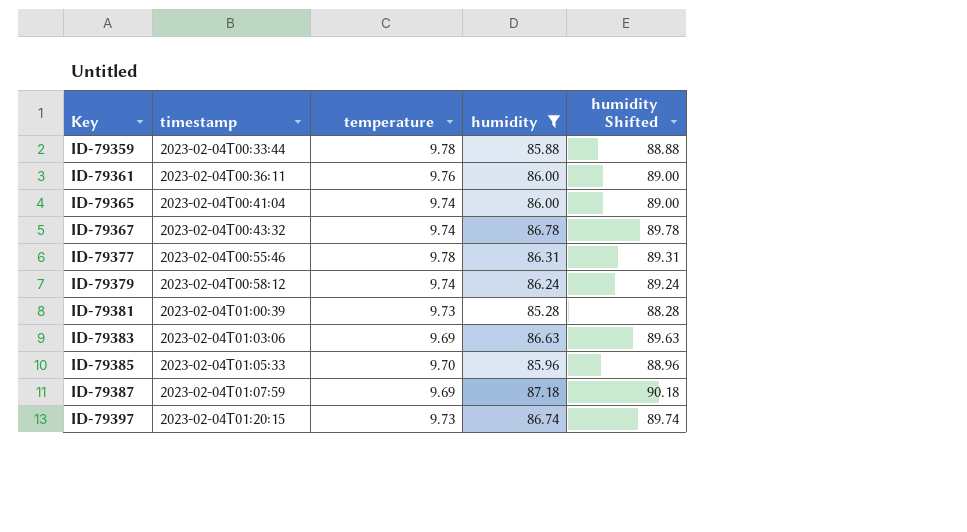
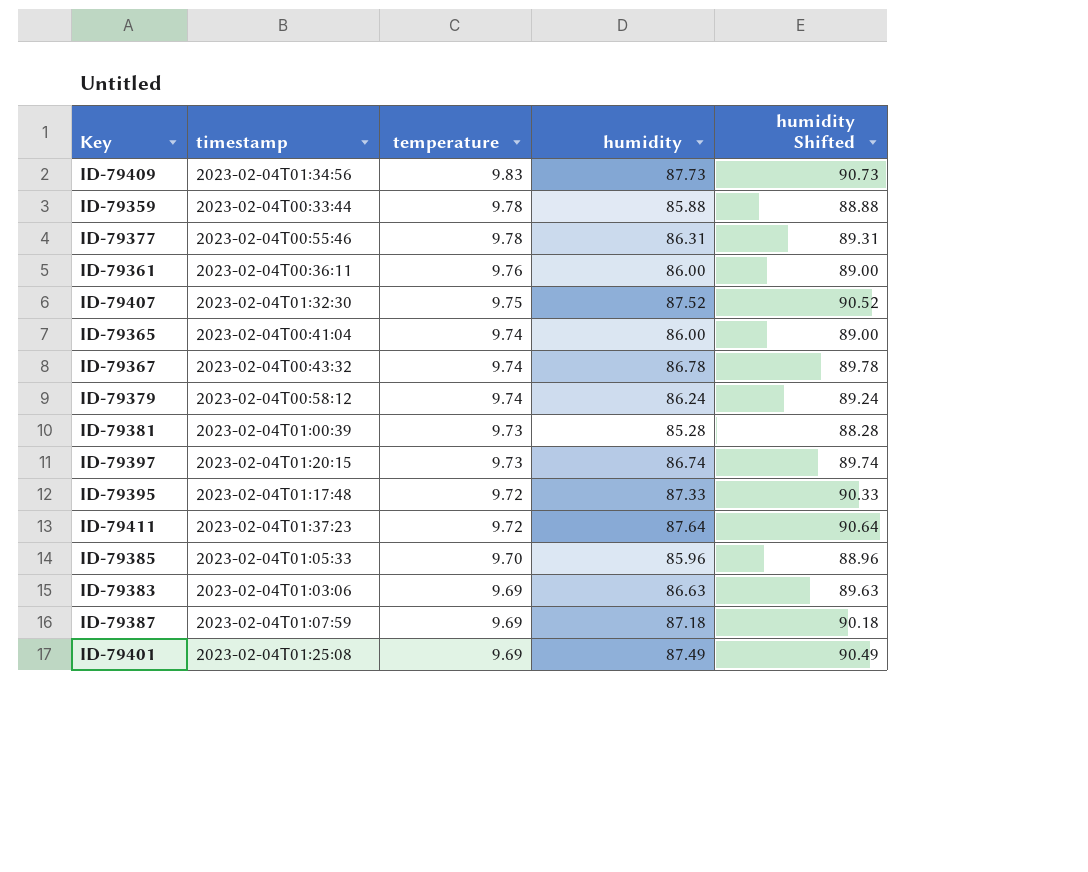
filter: humidity <= 87.18 -> none
row order: Key ascending -> temperature descending

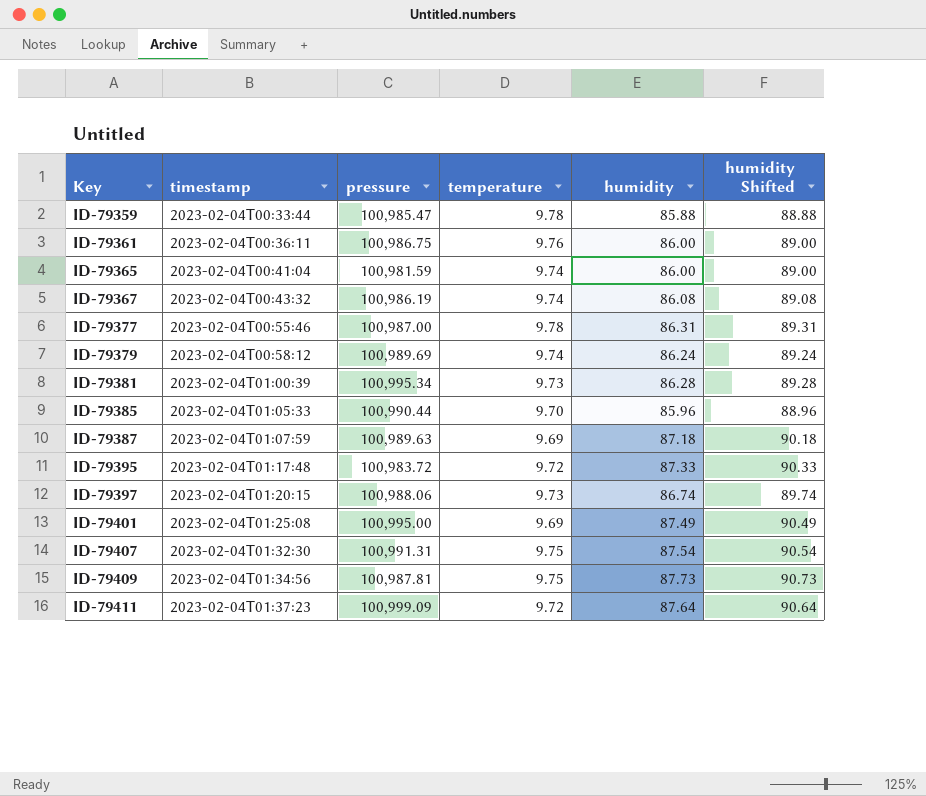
row order: temperature descending -> Key ascending
column pressure | position: none -> 3
row ID-79383: 2023-02-04T01:03:06 | 9.69 | 86.63 | 89.63 -> none
ID-79367 | humidity: 86.78 -> 86.08
ID-79367 | humidity Shifted: 89.78 -> 89.08
ID-79381 | humidity: 85.28 -> 86.28
ID-79381 | humidity Shifted: 88.28 -> 89.28
ID-79407 | humidity: 87.52 -> 87.54
ID-79407 | humidity Shifted: 90.52 -> 90.54
ID-79409 | temperature: 9.83 -> 9.75

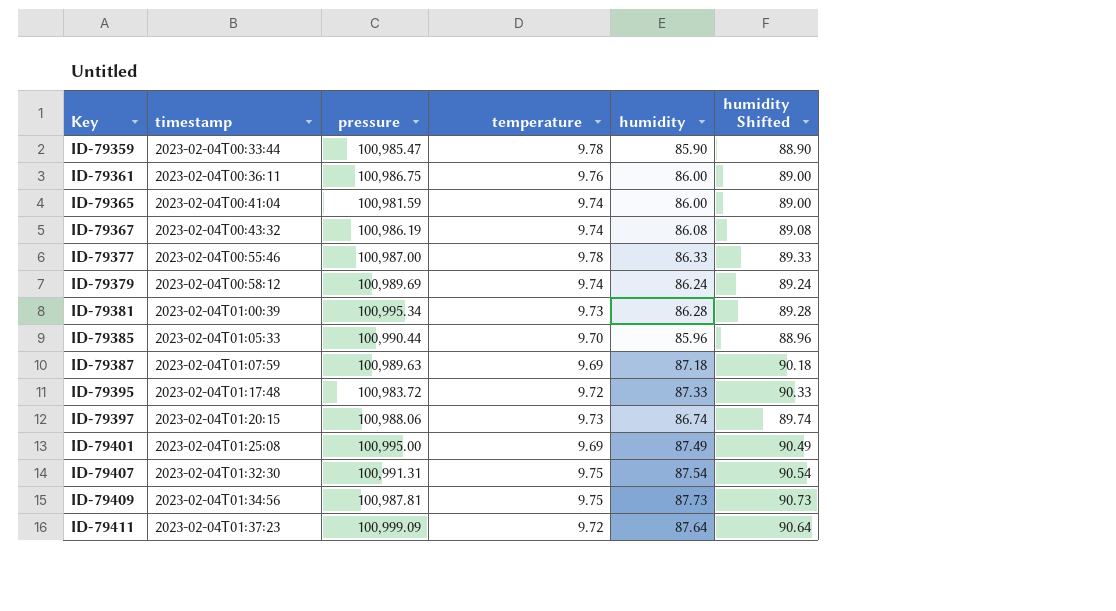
ID-79359 | humidity: 85.88 -> 85.90
ID-79359 | humidity Shifted: 88.88 -> 88.90
ID-79377 | humidity: 86.31 -> 86.33
ID-79377 | humidity Shifted: 89.31 -> 89.33

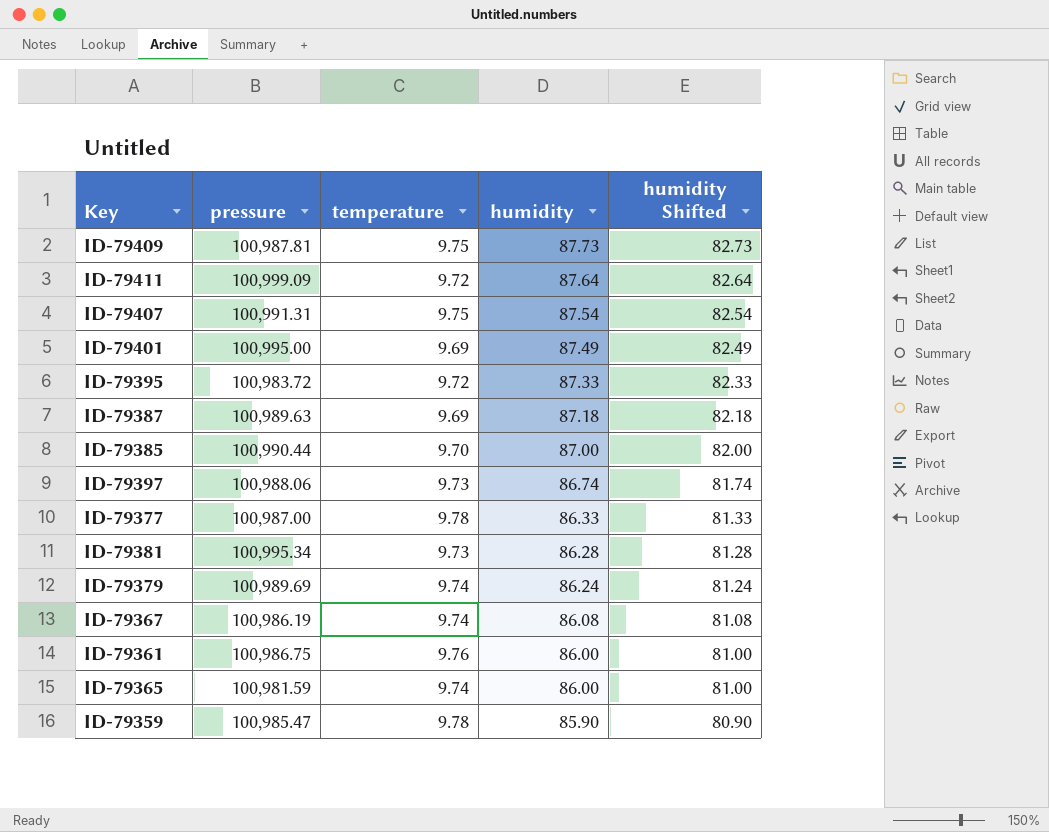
row order: Key ascending -> humidity descending
column timestamp | position: 2 -> none
column humidity Shifted | formula: [humidity] + 3 -> [humidity] - 5
ID-79385 | humidity: 85.96 -> 87.00

